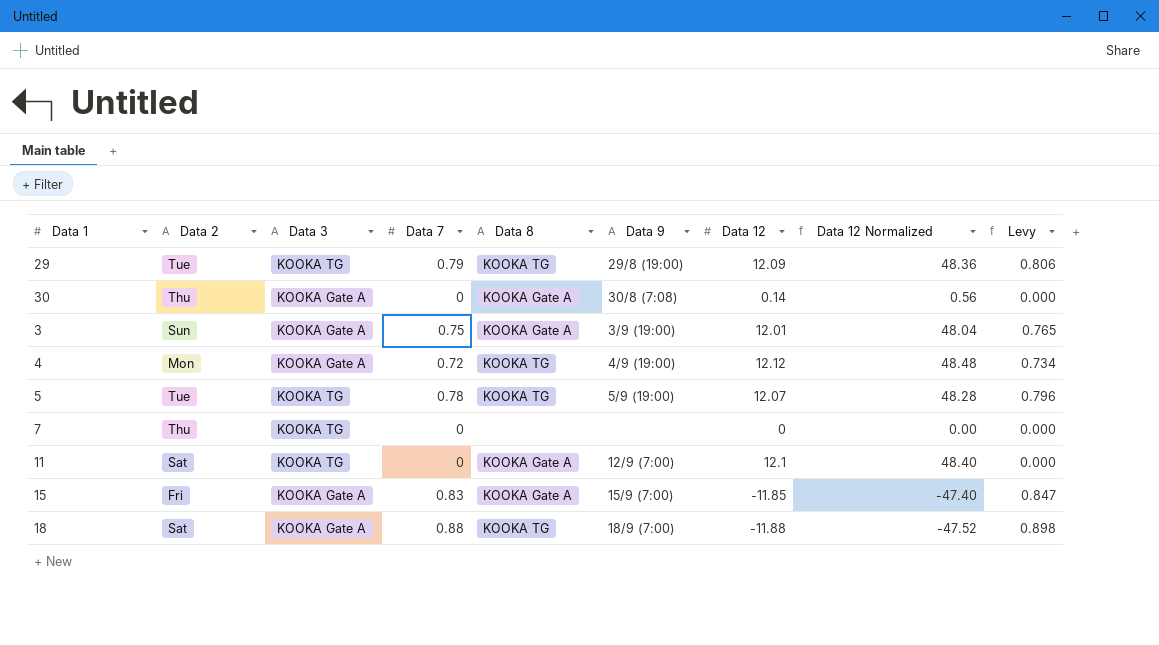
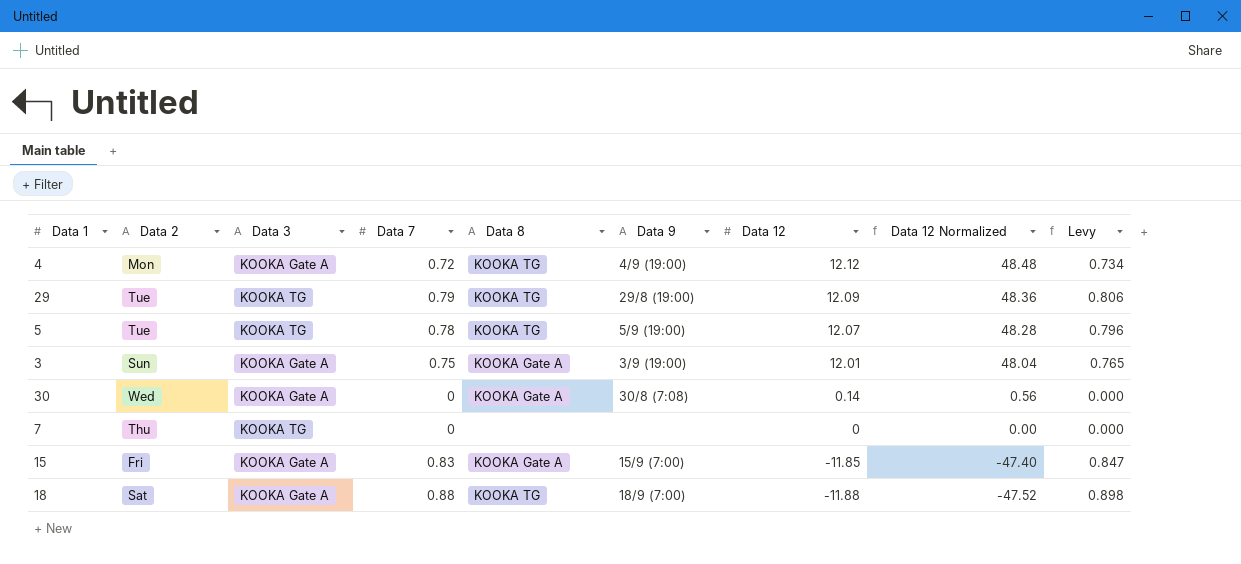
row order: none -> Data 12 descending
row 11: Sat | KOOKA TG | 0 | KOOKA Gate A | 12/9 (7:00) | 12.1 | 48.40 | 0.000 -> none
30 | Data 2: Thu -> Wed

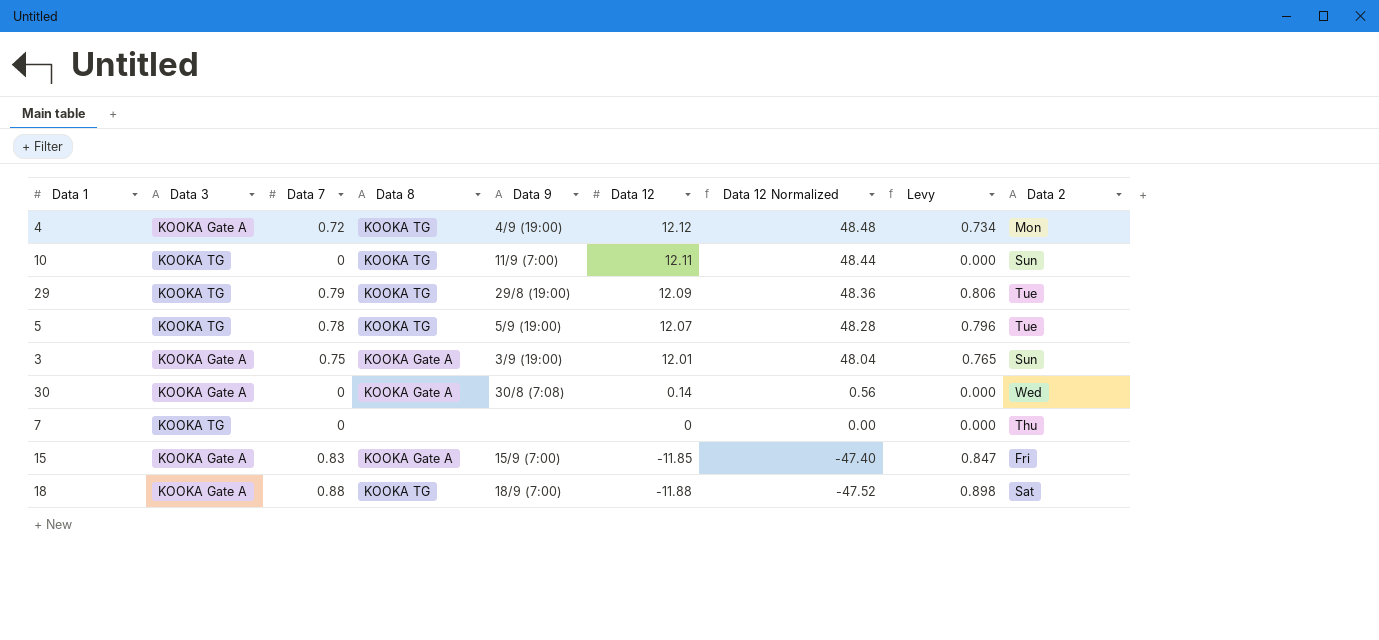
column Data 2 | position: 2 -> 9
row 10: none -> KOOKA TG | 0 | KOOKA TG | 11/9 (7:00) | 12.11 | 48.44 | 0.000 | Sun

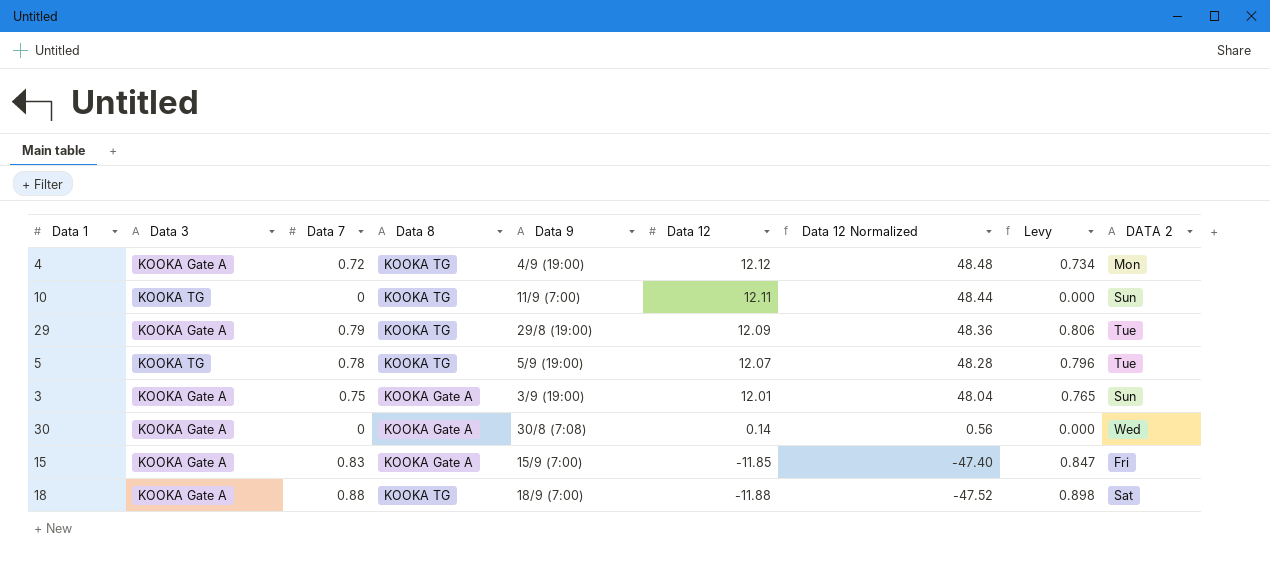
column name: Data 2 -> DATA 2
row 7: KOOKA TG | 0 | none | none | 0 | 0.00 | 0.000 | Thu -> none
29 | Data 3: KOOKA TG -> KOOKA Gate A

